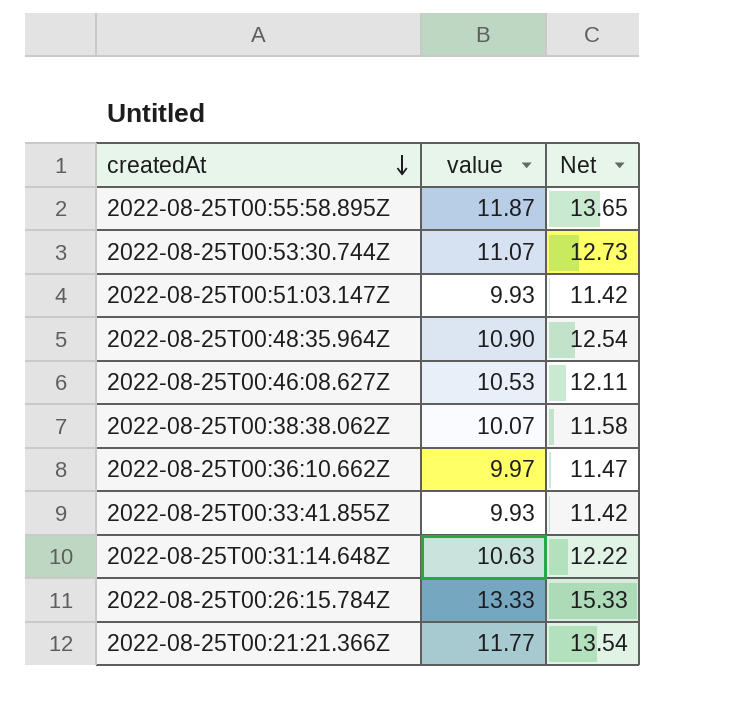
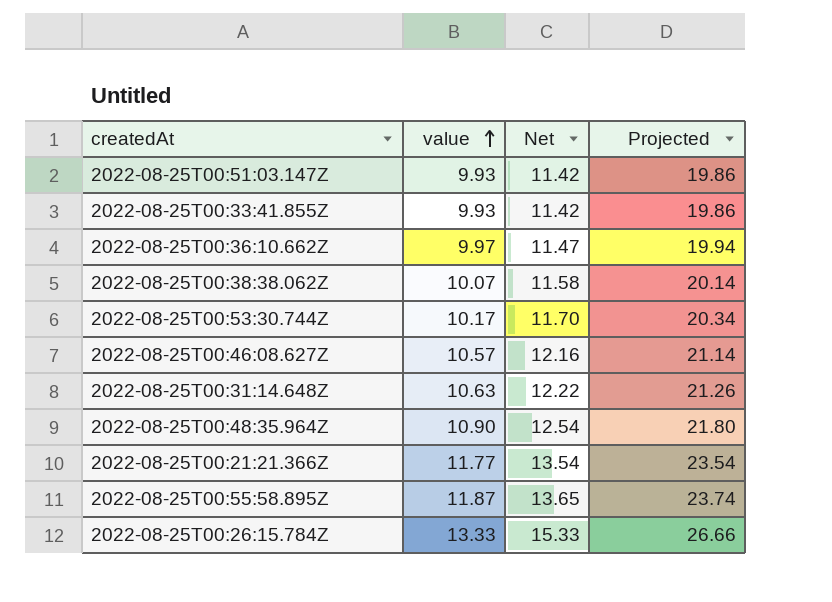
row order: createdAt descending -> value ascending
column Projected | formula: none -> [value] * 2
2022-08-25T00:53:30.744Z | value: 11.07 -> 10.17
2022-08-25T00:53:30.744Z | Net: 12.73 -> 11.70
2022-08-25T00:46:08.627Z | value: 10.53 -> 10.57
2022-08-25T00:46:08.627Z | Net: 12.11 -> 12.16

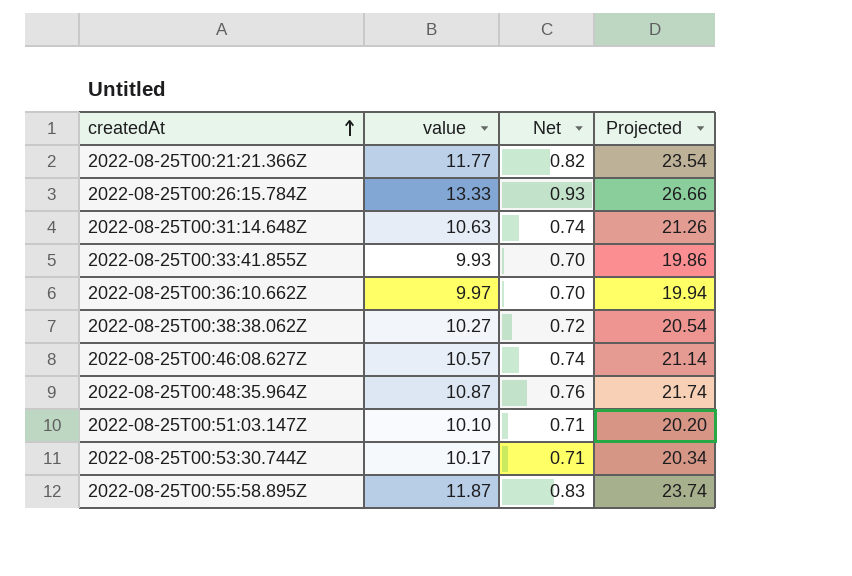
row order: value ascending -> createdAt ascending
column Net | formula: [value] * 1.15 -> [value] * 0.07
2022-08-25T00:38:38.062Z | value: 10.07 -> 10.27
2022-08-25T00:38:38.062Z | Projected: 20.14 -> 20.54
2022-08-25T00:48:35.964Z | value: 10.90 -> 10.87
2022-08-25T00:48:35.964Z | Projected: 21.80 -> 21.74
2022-08-25T00:51:03.147Z | value: 9.93 -> 10.10
2022-08-25T00:51:03.147Z | Projected: 19.86 -> 20.20

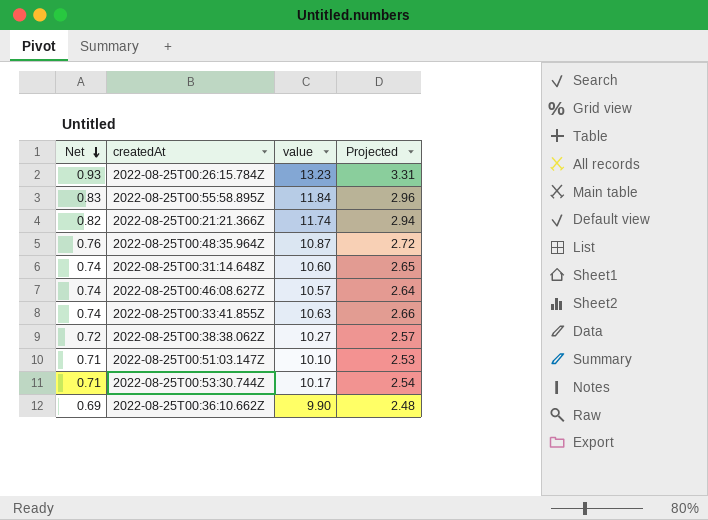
row order: createdAt ascending -> Net descending
column Net | position: 3 -> 1
column Projected | formula: [value] * 2 -> [value] * 0.25
2022-08-25T00:26:15.784Z | value: 13.33 -> 13.23
2022-08-25T00:55:58.895Z | value: 11.87 -> 11.84
2022-08-25T00:21:21.366Z | value: 11.77 -> 11.74
2022-08-25T00:31:14.648Z | value: 10.63 -> 10.60
2022-08-25T00:33:41.855Z | Net: 0.70 -> 0.74
2022-08-25T00:33:41.855Z | value: 9.93 -> 10.63
2022-08-25T00:36:10.662Z | Net: 0.70 -> 0.69
2022-08-25T00:36:10.662Z | value: 9.97 -> 9.90

